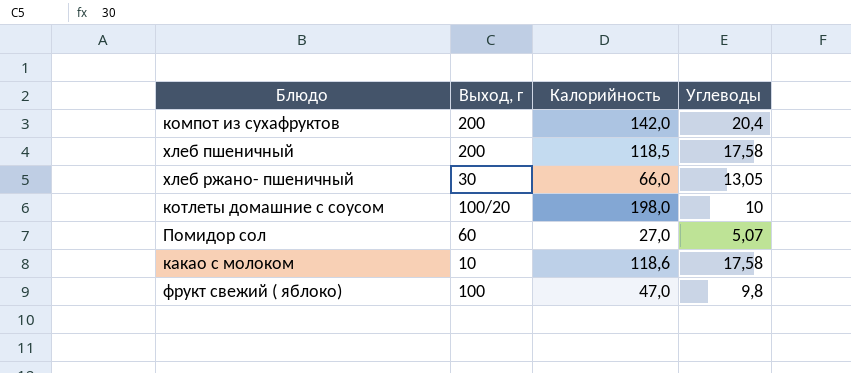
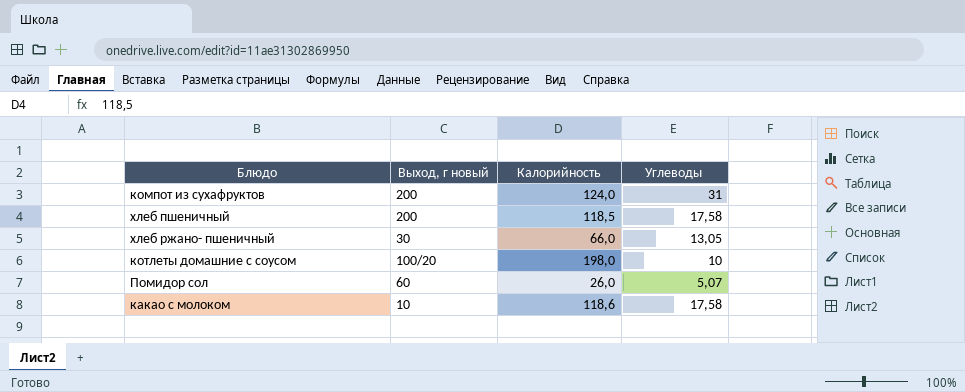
column name: Выход, г -> Выход, г новый
row фрукт свежий ( яблоко): 100 | 47,0 | 9,8 -> none
компот из сухафруктов | Калорийность: 142,0 -> 124,0
компот из сухафруктов | Углеводы: 20,4 -> 31
Помидор сол | Калорийность: 27,0 -> 26,0

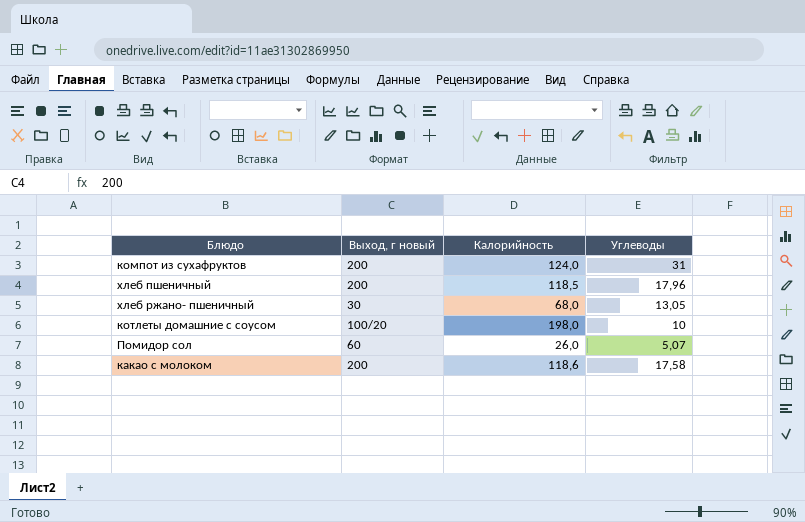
хлеб пшеничный | Углеводы: 17,58 -> 17,96
хлеб ржано- пшеничный | Калорийность: 66,0 -> 68,0
какао с молоком | Выход, г новый: 10 -> 200

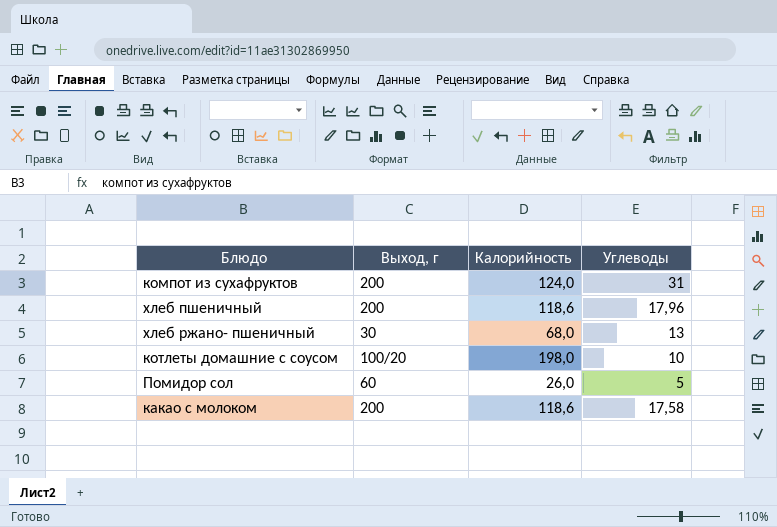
column name: Выход, г новый -> Выход, г
хлеб пшеничный | Калорийность: 118,5 -> 118,6
хлеб ржано- пшеничный | Углеводы: 13,05 -> 13
Помидор сол | Углеводы: 5,07 -> 5

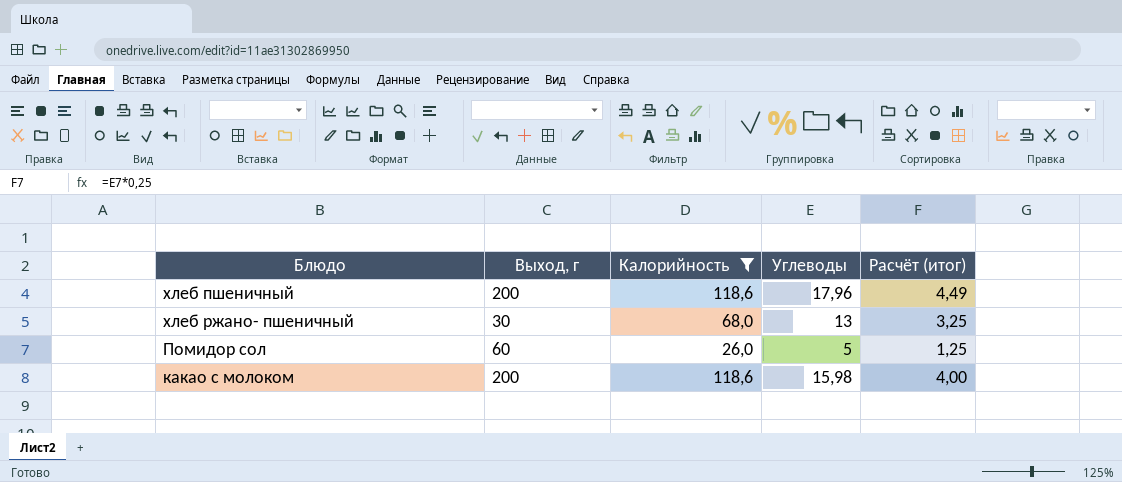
filter: none -> Калорийность <= 118,6
column Расчёт (итог) | formula: none -> [Углеводы] * 0,25
какао с молоком | Углеводы: 17,58 -> 15,98

